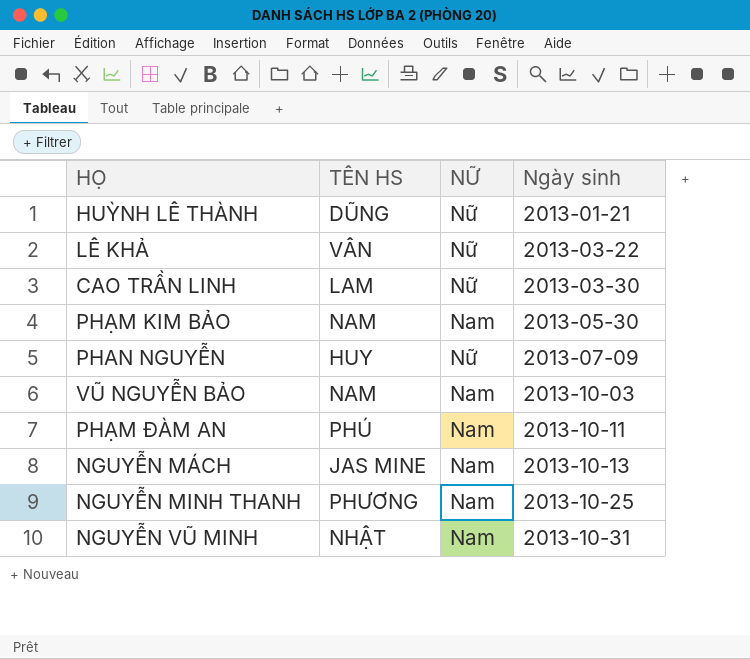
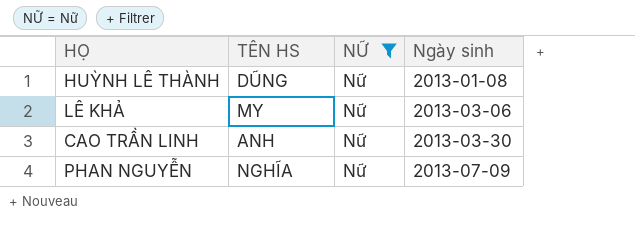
filter: none -> NỮ = Nữ
HUỲNH LÊ THÀNH | Ngày sinh: 2013-01-21 -> 2013-01-08
LÊ KHẢ | TÊN HS: VÂN -> MY
LÊ KHẢ | Ngày sinh: 2013-03-22 -> 2013-03-06
CAO TRẦN LINH | TÊN HS: LAM -> ANH
PHAN NGUYỄN | TÊN HS: HUY -> NGHĨA

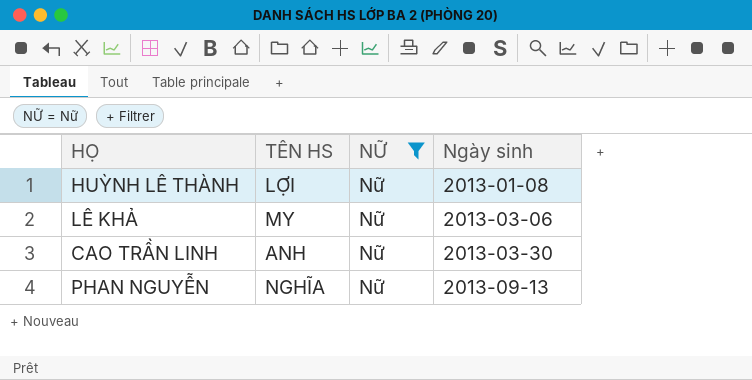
HUỲNH LÊ THÀNH | TÊN HS: DŨNG -> LỢI
PHAN NGUYỄN | Ngày sinh: 2013-07-09 -> 2013-09-13

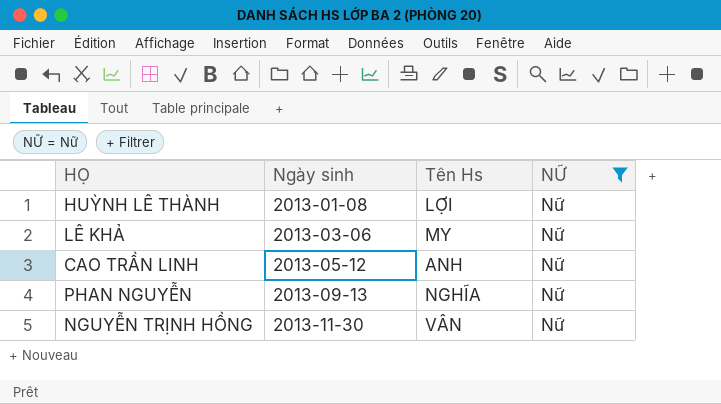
column Ngày sinh | position: 4 -> 2
column name: TÊN HS -> Tên Hs
CAO TRẦN LINH | Ngày sinh: 2013-03-30 -> 2013-05-12
row NGUYỄN TRỊNH HỒNG: none -> 2013-11-30 | VÂN | Nữ

